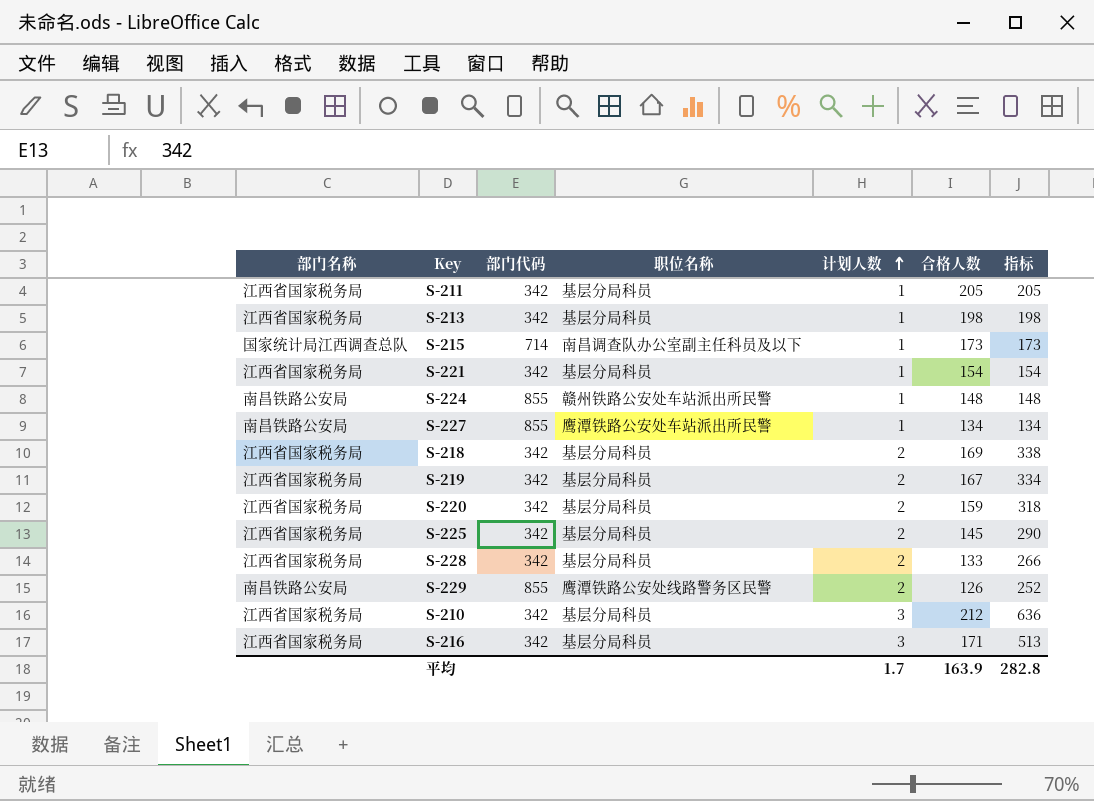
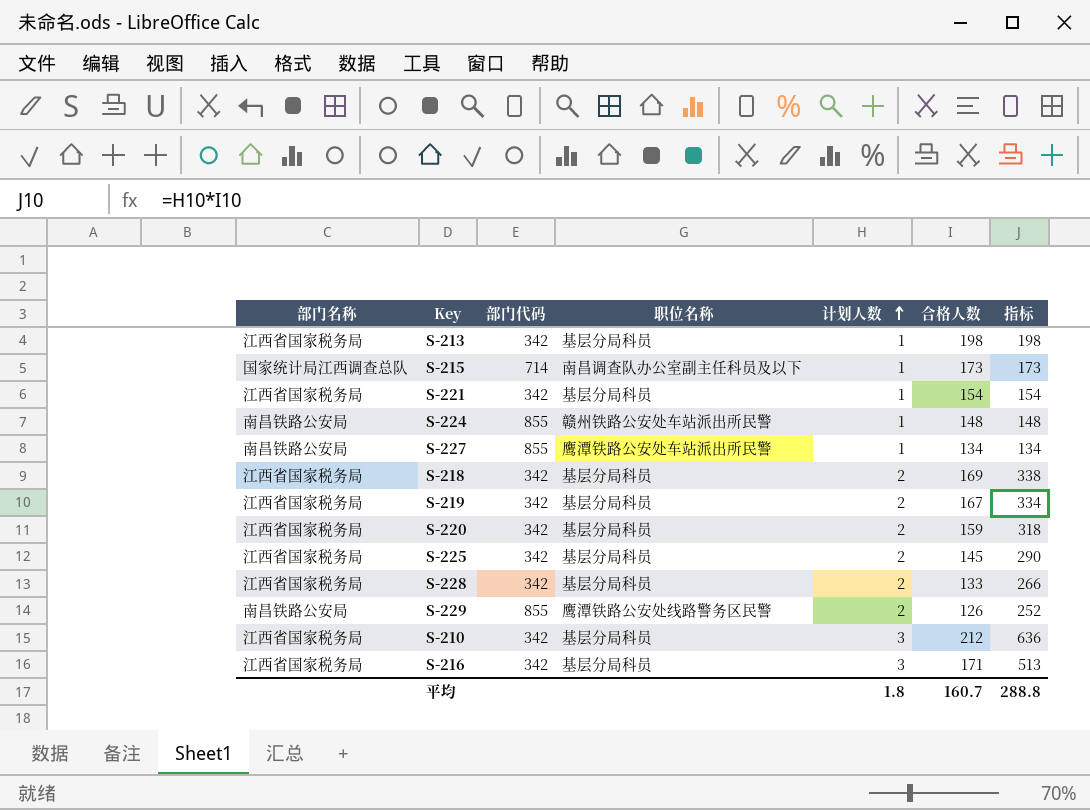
row S-211: 江西省国家税务局 | 342 | 基层分局科员 | 1 | 205 | 205 -> none
平均 | 计划人数: 1.7 -> 1.8
平均 | 合格人数: 163.9 -> 160.7
平均 | 指标: 282.8 -> 288.8

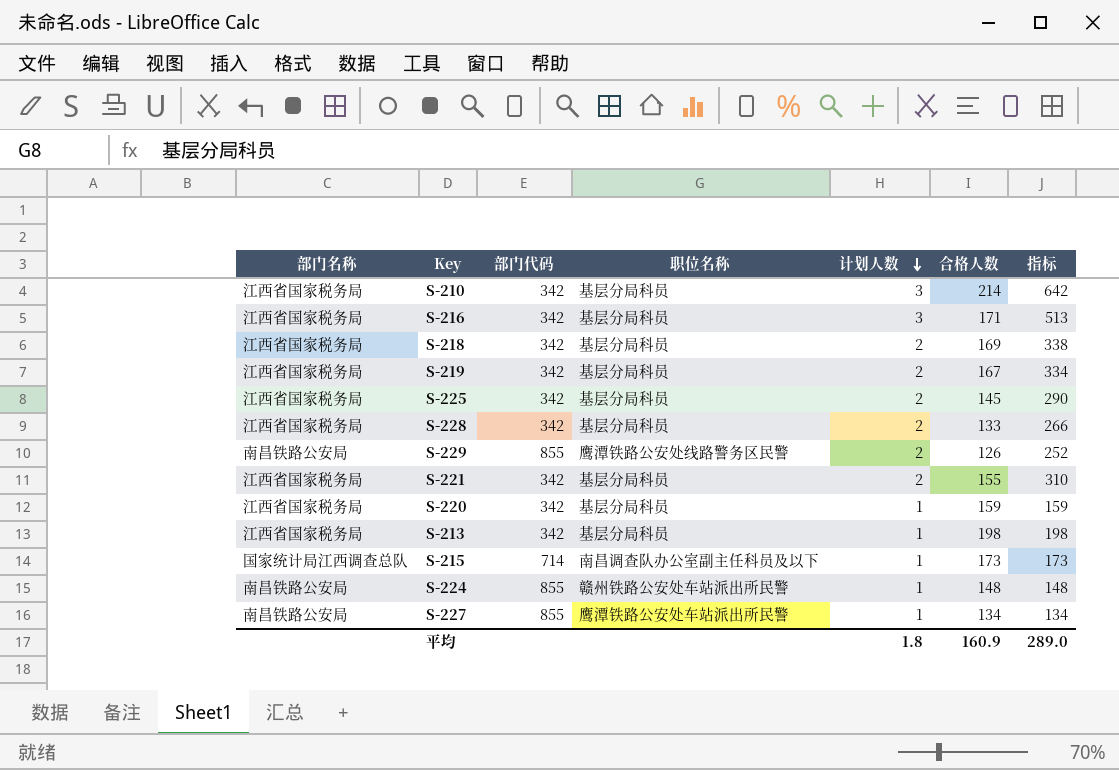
row order: 计划人数 ascending -> 计划人数 descending
S-210 | 合格人数: 212 -> 214
S-210 | 指标: 636 -> 642
S-221 | 计划人数: 1 -> 2
S-221 | 合格人数: 154 -> 155
S-221 | 指标: 154 -> 310
S-220 | 计划人数: 2 -> 1
S-220 | 指标: 318 -> 159
平均 | 合格人数: 160.7 -> 160.9
平均 | 指标: 288.8 -> 289.0

